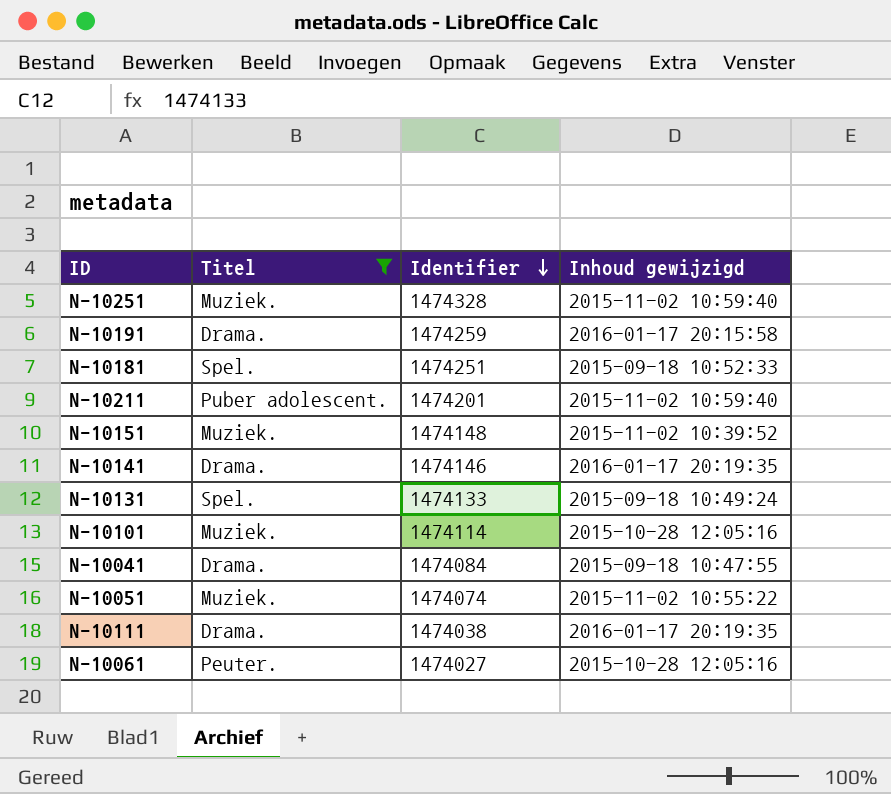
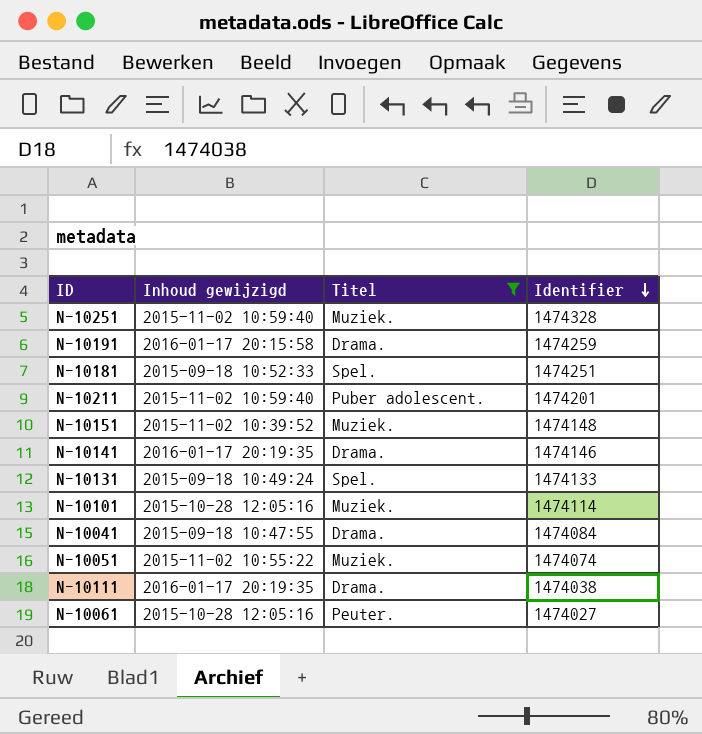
column Inhoud gewijzigd | position: 4 -> 2

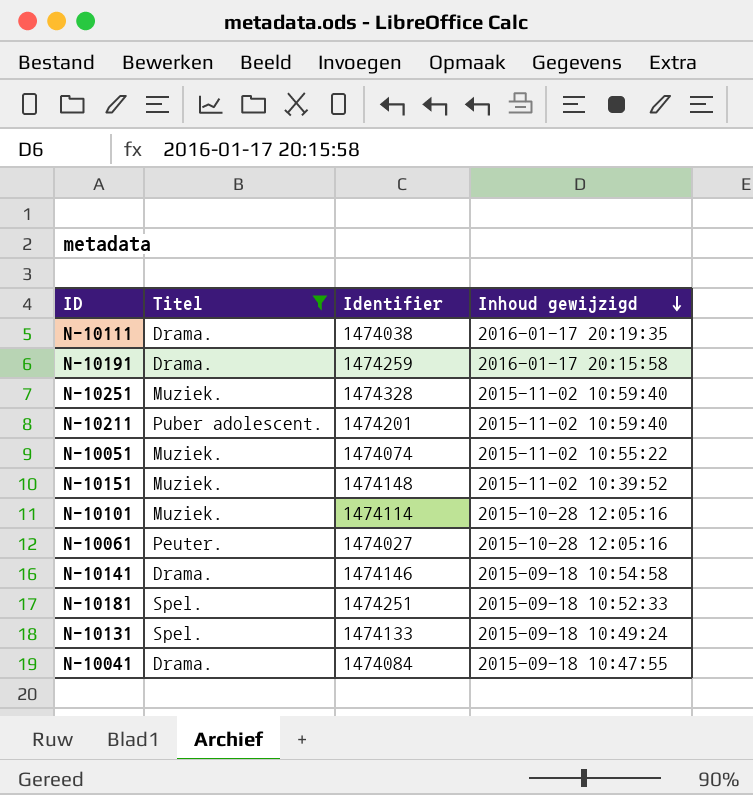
row order: Identifier descending -> Inhoud gewijzigd descending
column Inhoud gewijzigd | position: 2 -> 4
N-10141 | Inhoud gewijzigd: 2016-01-17 20:19:35 -> 2015-09-18 10:54:58

